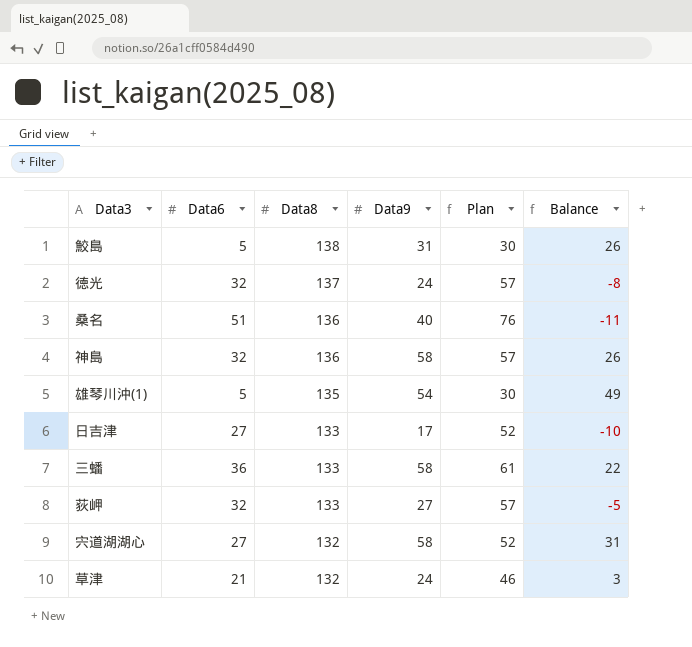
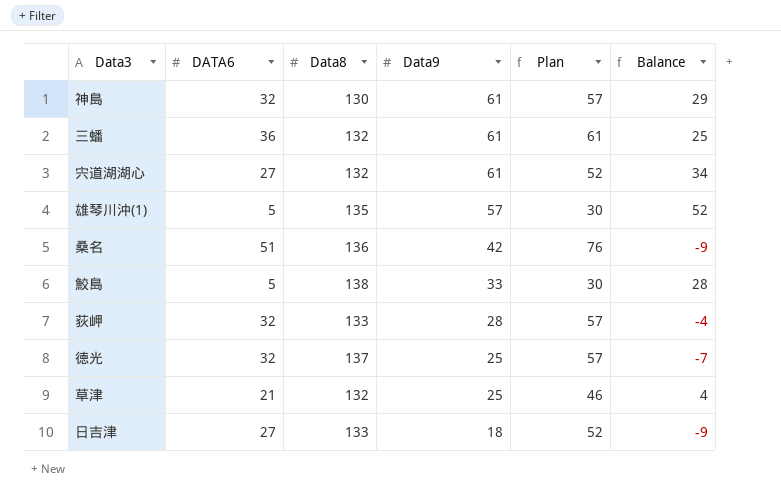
row order: Data8 descending -> Data9 descending
column name: Data6 -> DATA6
神島 | Data8: 136 -> 130
神島 | Data9: 58 -> 61
神島 | Balance: 26 -> 29
三蟠 | Data8: 133 -> 132
三蟠 | Data9: 58 -> 61
三蟠 | Balance: 22 -> 25
宍道湖湖心 | Data9: 58 -> 61
宍道湖湖心 | Balance: 31 -> 34
雄琴川沖(1) | Data9: 54 -> 57
雄琴川沖(1) | Balance: 49 -> 52
桑名 | Data9: 40 -> 42
桑名 | Balance: -11 -> -9
鮫島 | Data9: 31 -> 33
鮫島 | Balance: 26 -> 28
荻岬 | Data9: 27 -> 28
荻岬 | Balance: -5 -> -4
徳光 | Data9: 24 -> 25
徳光 | Balance: -8 -> -7
草津 | Data9: 24 -> 25
草津 | Balance: 3 -> 4
日吉津 | Data9: 17 -> 18
日吉津 | Balance: -10 -> -9

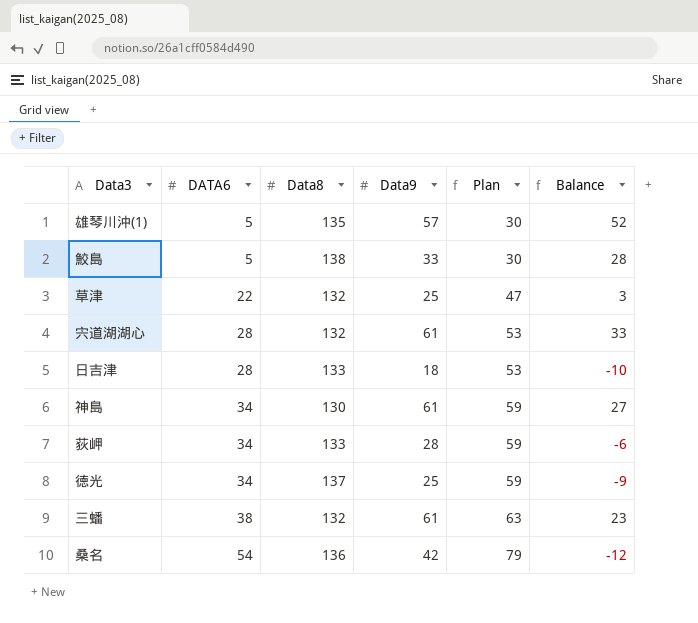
row order: Data9 descending -> DATA6 ascending
草津 | DATA6: 21 -> 22
草津 | Plan: 46 -> 47
草津 | Balance: 4 -> 3
宍道湖湖心 | DATA6: 27 -> 28
宍道湖湖心 | Plan: 52 -> 53
宍道湖湖心 | Balance: 34 -> 33
日吉津 | DATA6: 27 -> 28
日吉津 | Plan: 52 -> 53
日吉津 | Balance: -9 -> -10
神島 | DATA6: 32 -> 34
神島 | Plan: 57 -> 59
神島 | Balance: 29 -> 27
荻岬 | DATA6: 32 -> 34
荻岬 | Plan: 57 -> 59
荻岬 | Balance: -4 -> -6
徳光 | DATA6: 32 -> 34
徳光 | Plan: 57 -> 59
徳光 | Balance: -7 -> -9
三蟠 | DATA6: 36 -> 38
三蟠 | Plan: 61 -> 63
三蟠 | Balance: 25 -> 23
桑名 | DATA6: 51 -> 54
桑名 | Plan: 76 -> 79
桑名 | Balance: -9 -> -12

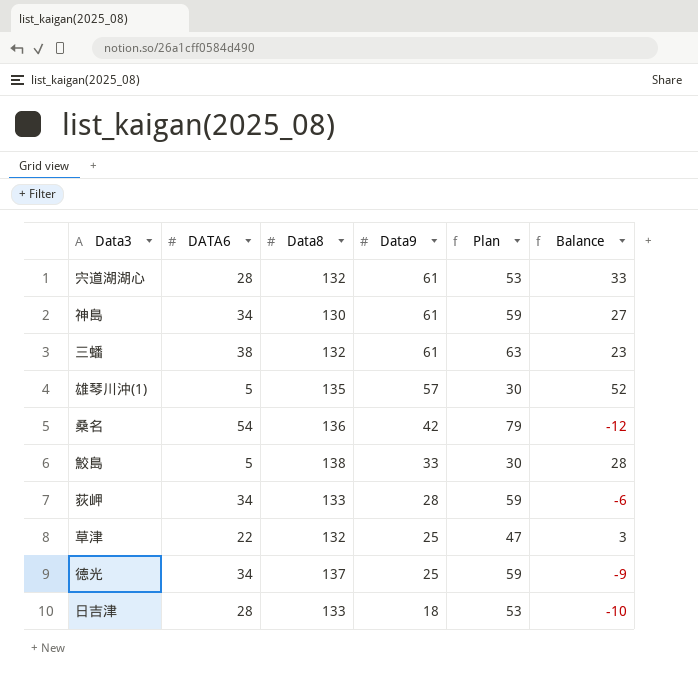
row order: DATA6 ascending -> Data9 descending

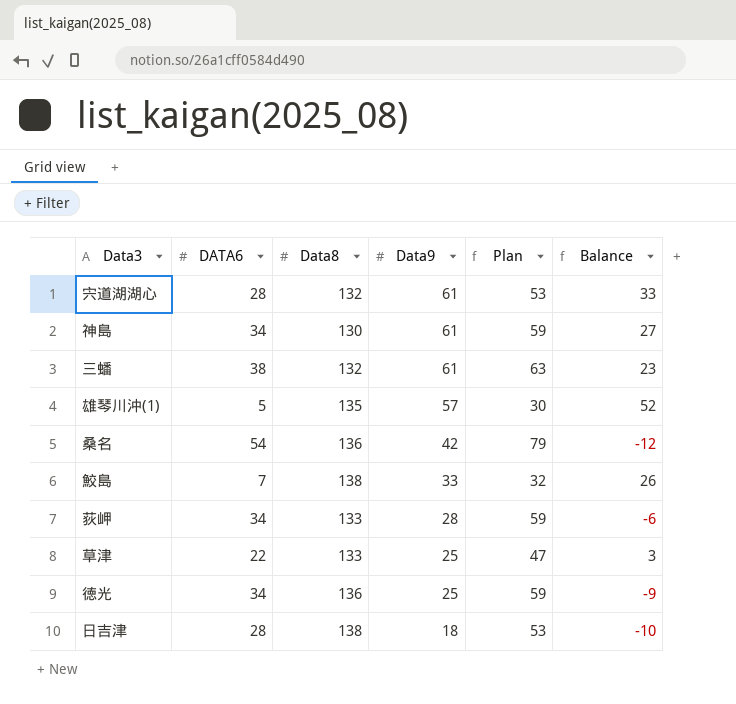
鮫島 | DATA6: 5 -> 7
鮫島 | Plan: 30 -> 32
鮫島 | Balance: 28 -> 26
草津 | Data8: 132 -> 133
徳光 | Data8: 137 -> 136
日吉津 | Data8: 133 -> 138

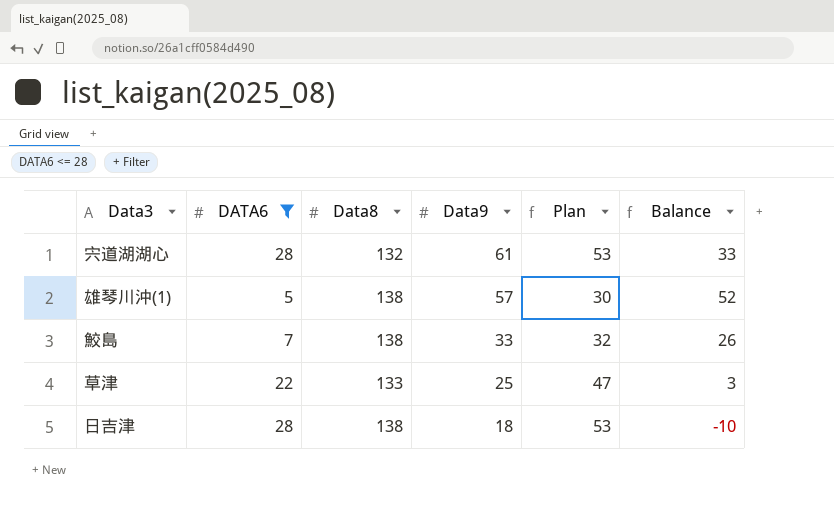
filter: none -> DATA6 <= 28
雄琴川沖(1) | Data8: 135 -> 138

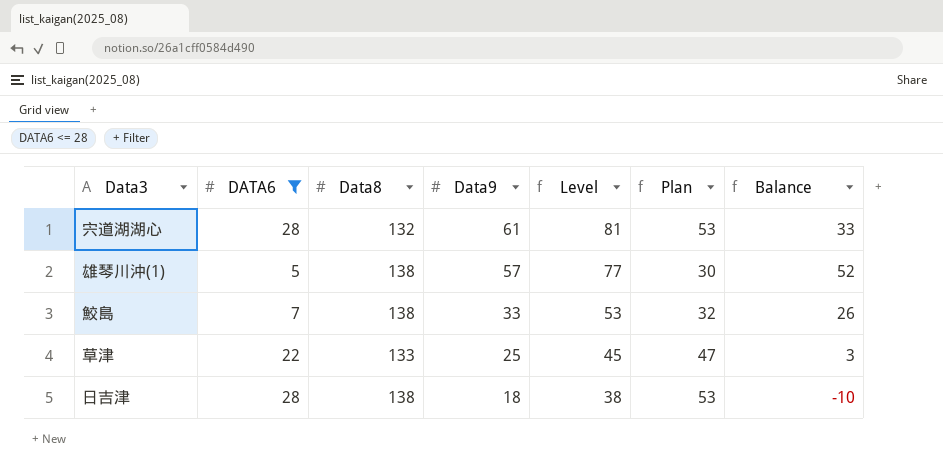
column Level | formula: none -> [Data9] + 20

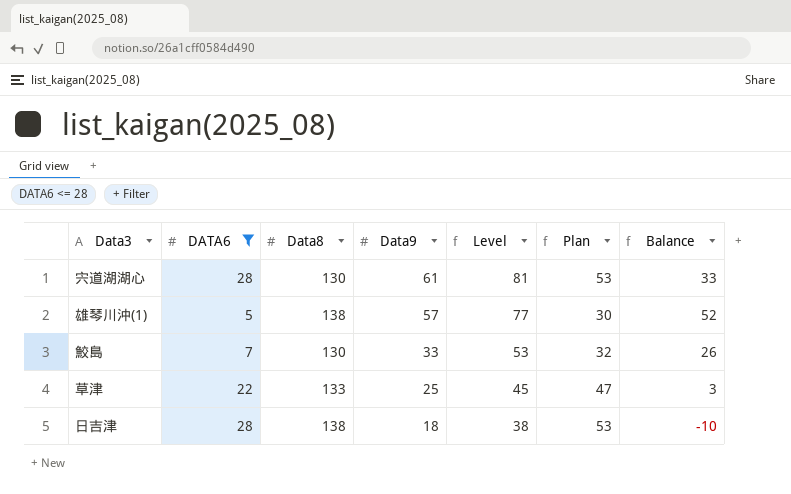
宍道湖湖心 | Data8: 132 -> 130
鮫島 | Data8: 138 -> 130

